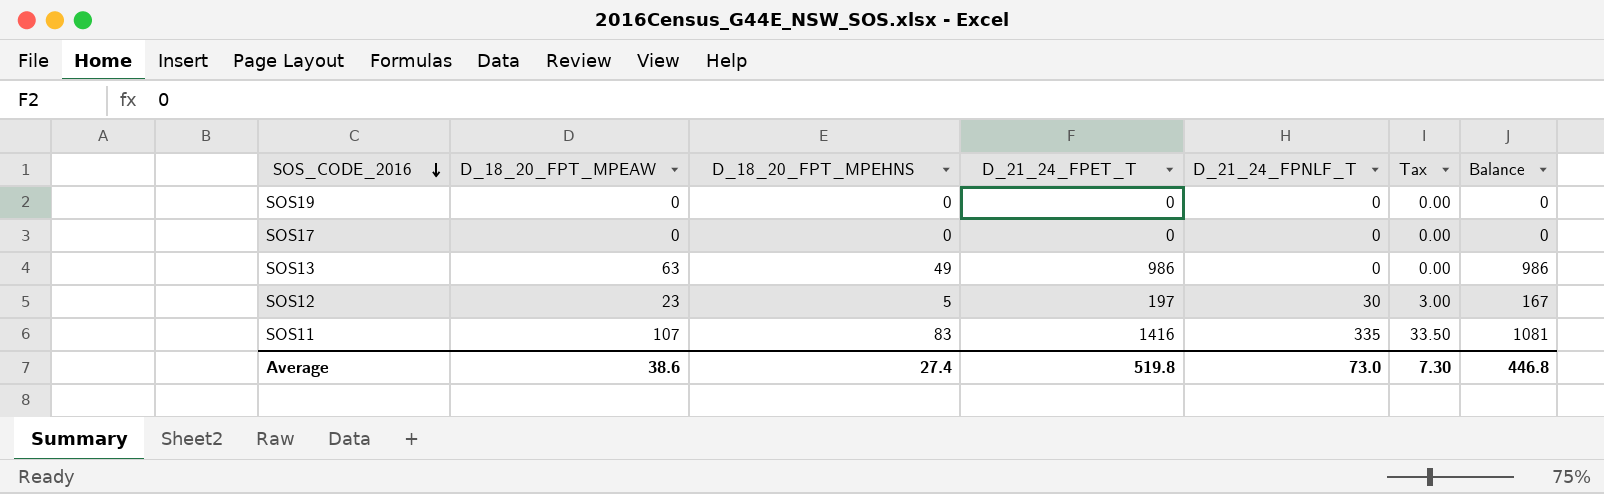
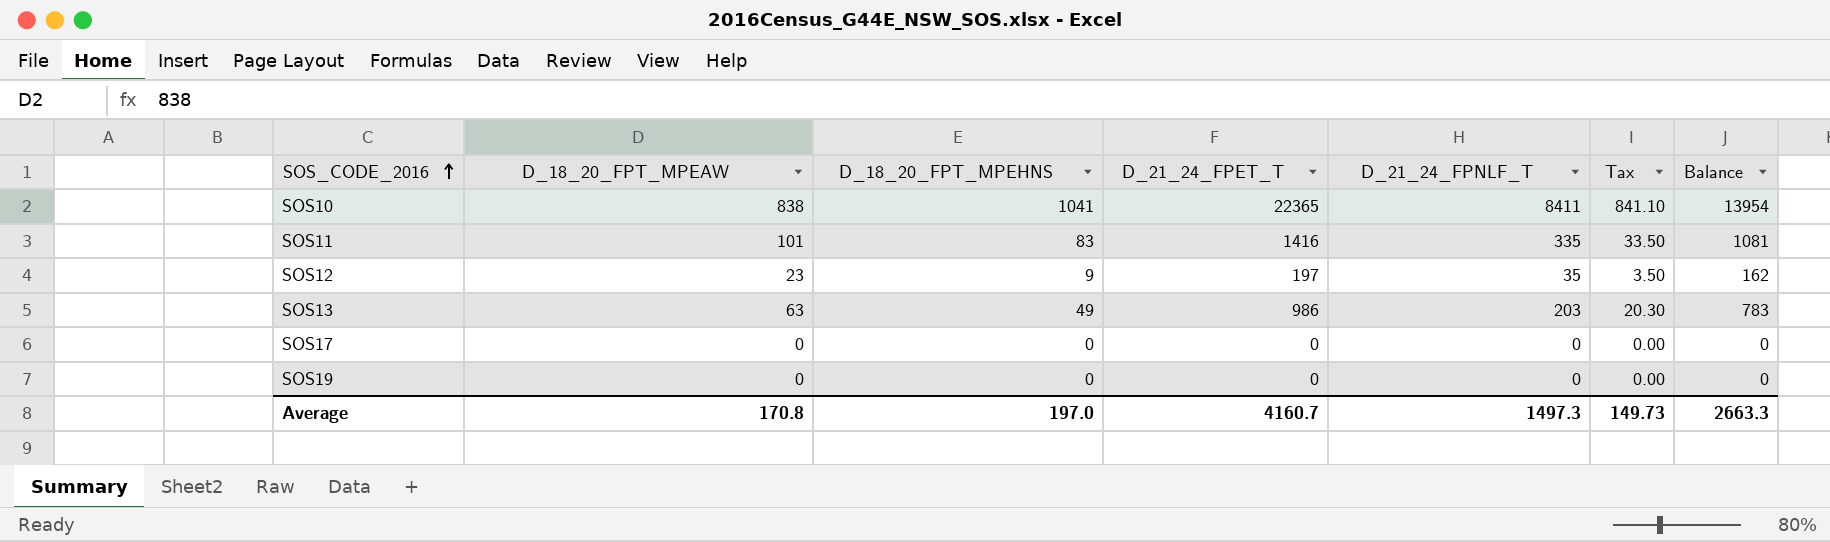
row order: SOS_CODE_2016 descending -> SOS_CODE_2016 ascending
row SOS10: none -> 838 | 1041 | 22365 | 8411 | 841.10 | 13954
SOS11 | D_18_20_FPT_MPEAW: 107 -> 101
SOS12 | D_18_20_FPT_MPEHNS: 5 -> 9
SOS12 | D_21_24_FPNLF_T: 30 -> 35
SOS12 | Tax: 3.00 -> 3.50
SOS12 | Balance: 167 -> 162
SOS13 | D_21_24_FPNLF_T: 0 -> 203
SOS13 | Tax: 0.00 -> 20.30
SOS13 | Balance: 986 -> 783
Average | D_18_20_FPT_MPEAW: 38.6 -> 170.8
Average | D_18_20_FPT_MPEHNS: 27.4 -> 197.0
Average | D_21_24_FPET_T: 519.8 -> 4160.7
Average | D_21_24_FPNLF_T: 73.0 -> 1497.3
Average | Tax: 7.30 -> 149.73
Average | Balance: 446.8 -> 2663.3

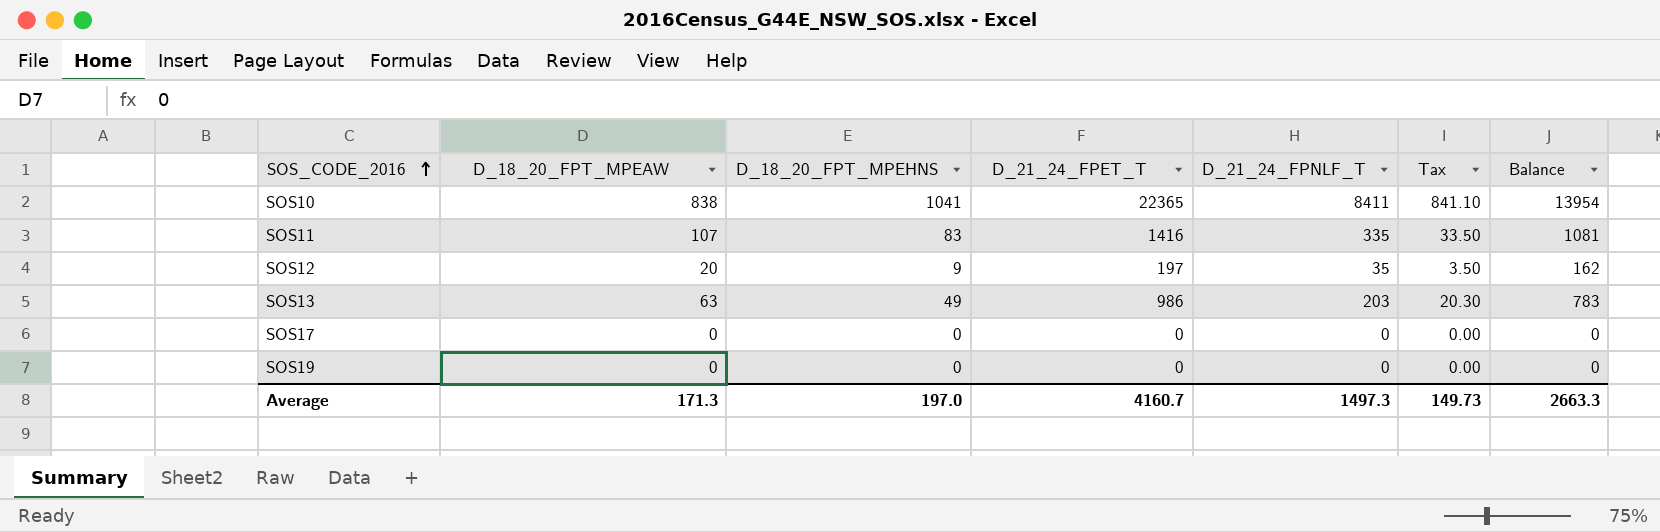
SOS11 | D_18_20_FPT_MPEAW: 101 -> 107
SOS12 | D_18_20_FPT_MPEAW: 23 -> 20
Average | D_18_20_FPT_MPEAW: 170.8 -> 171.3

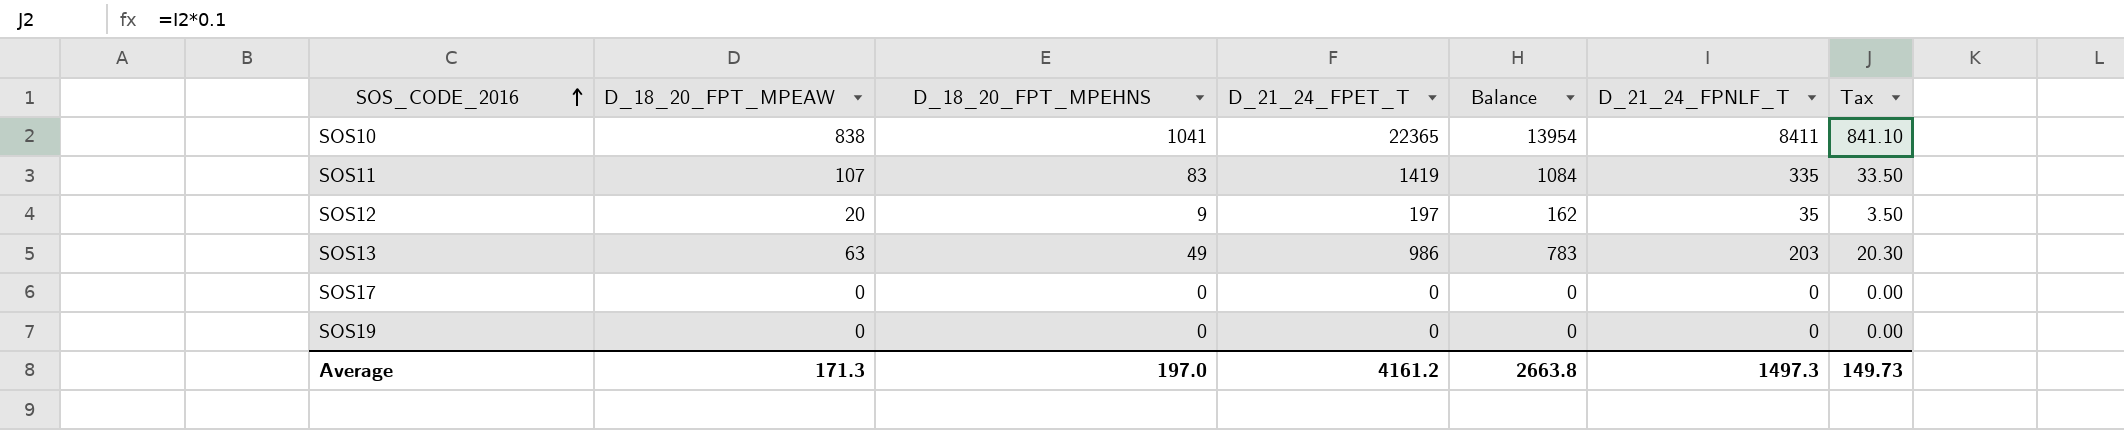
column Balance | position: 7 -> 5
SOS11 | D_21_24_FPET_T: 1416 -> 1419
SOS11 | Balance: 1081 -> 1084
Average | D_21_24_FPET_T: 4160.7 -> 4161.2
Average | Balance: 2663.3 -> 2663.8

